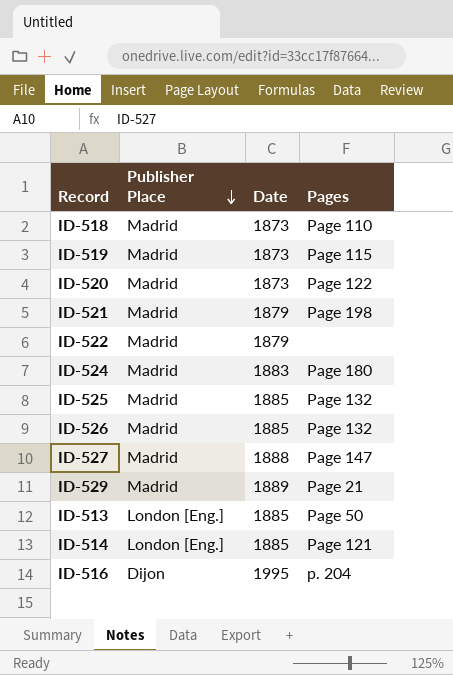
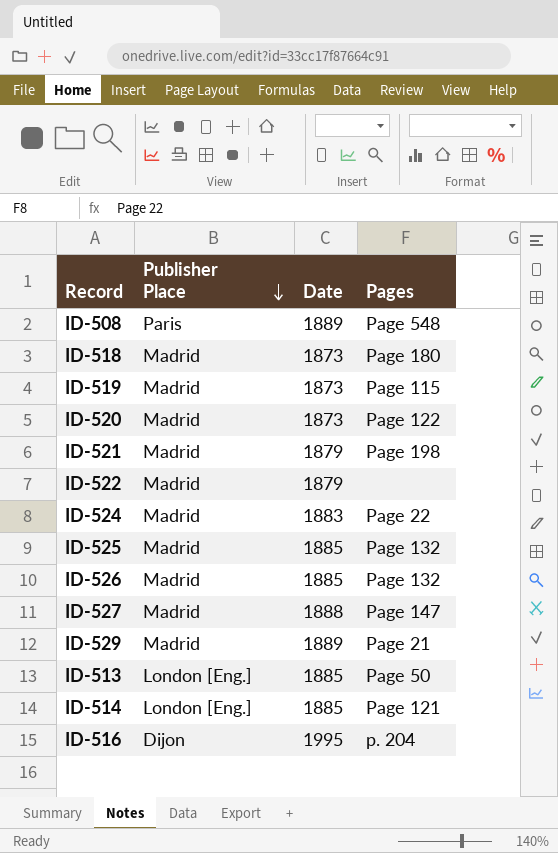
row ID-508: none -> Paris | 1889 | Page 548
ID-518 | Pages: Page 110 -> Page 180
ID-524 | Pages: Page 180 -> Page 22

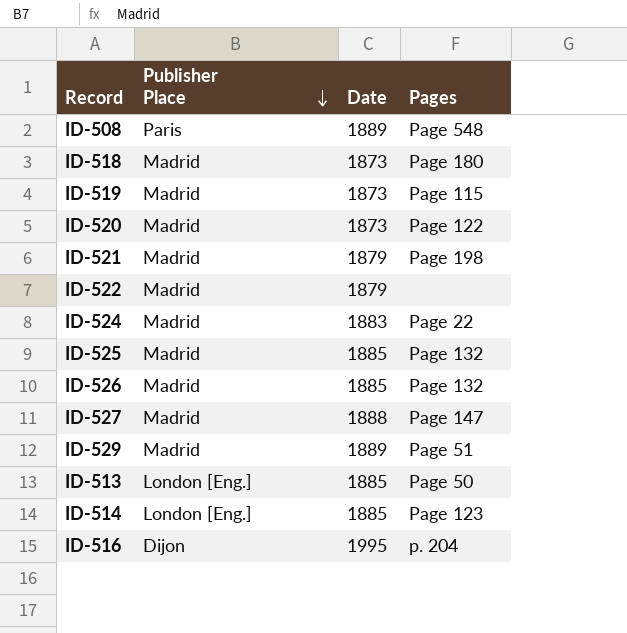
ID-529 | Pages: Page 21 -> Page 51
ID-514 | Pages: Page 121 -> Page 123

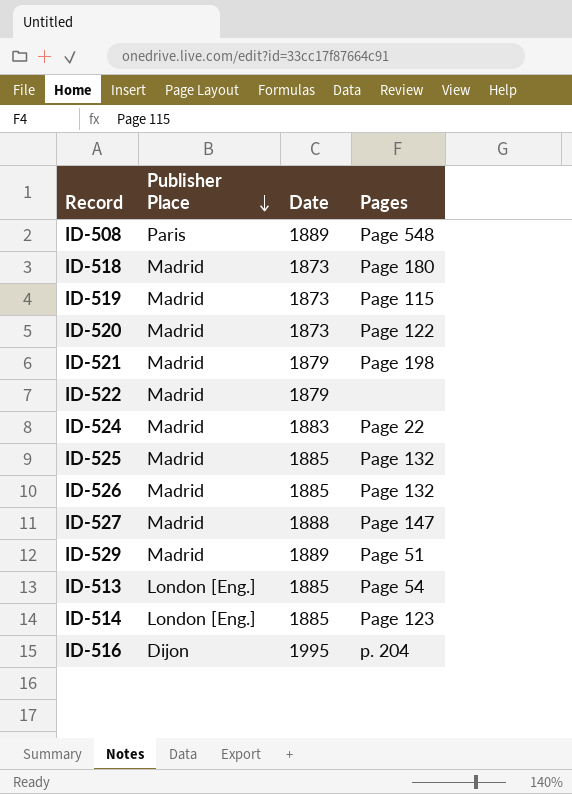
ID-513 | Pages: Page 50 -> Page 54

